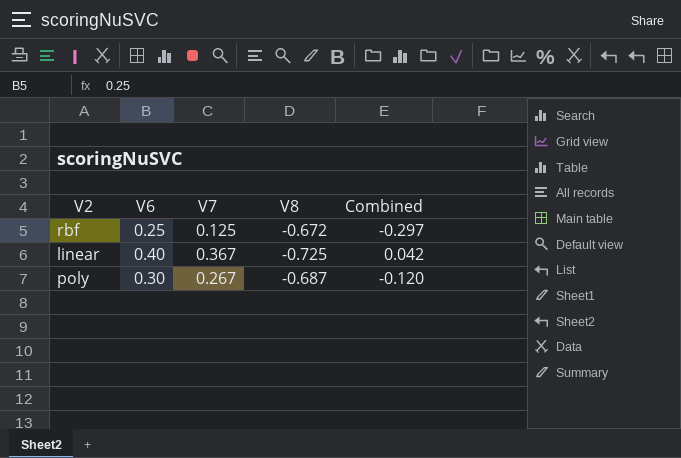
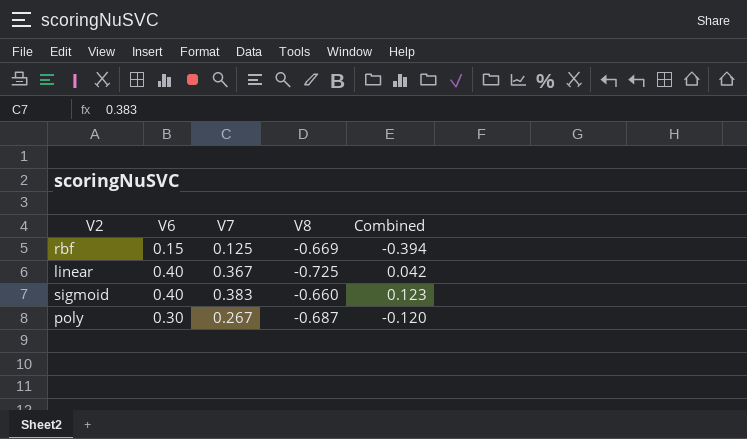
rbf | V6: 0.25 -> 0.15
rbf | V8: -0.672 -> -0.669
rbf | Combined: -0.297 -> -0.394
row sigmoid: none -> 0.40 | 0.383 | -0.660 | 0.123

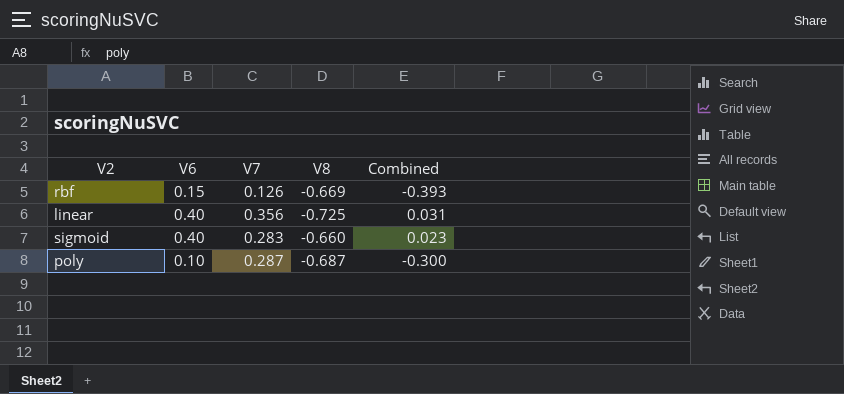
rbf | V7: 0.125 -> 0.126
rbf | Combined: -0.394 -> -0.393
linear | V7: 0.367 -> 0.356
linear | Combined: 0.042 -> 0.031
sigmoid | V7: 0.383 -> 0.283
sigmoid | Combined: 0.123 -> 0.023
poly | V6: 0.30 -> 0.10
poly | V7: 0.267 -> 0.287
poly | Combined: -0.120 -> -0.300

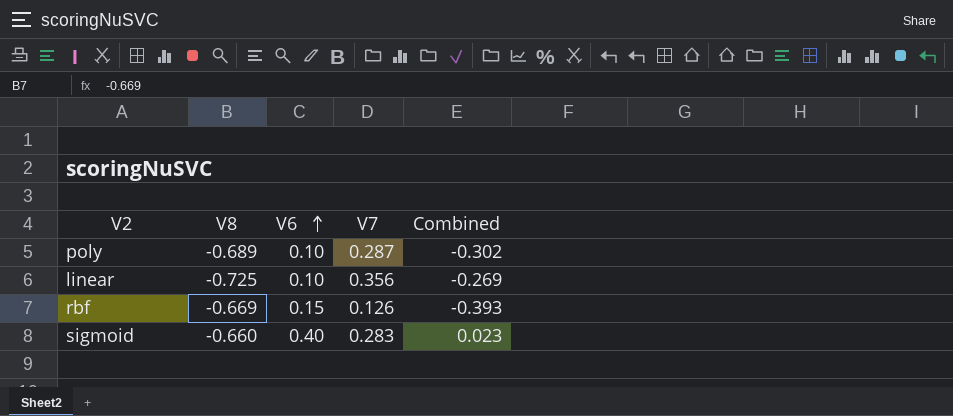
row order: none -> V6 ascending
column V8 | position: 4 -> 2
poly | V8: -0.687 -> -0.689
poly | Combined: -0.300 -> -0.302
linear | V6: 0.40 -> 0.10
linear | Combined: 0.031 -> -0.269

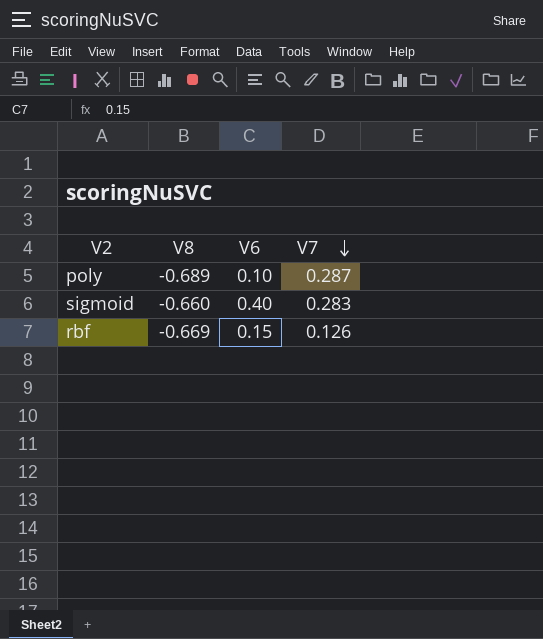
row order: V6 ascending -> V7 descending
column Combined | formula: [V8] + [V6] + [V7] -> none
row linear: -0.725 | 0.10 | 0.356 | -0.269 -> none

